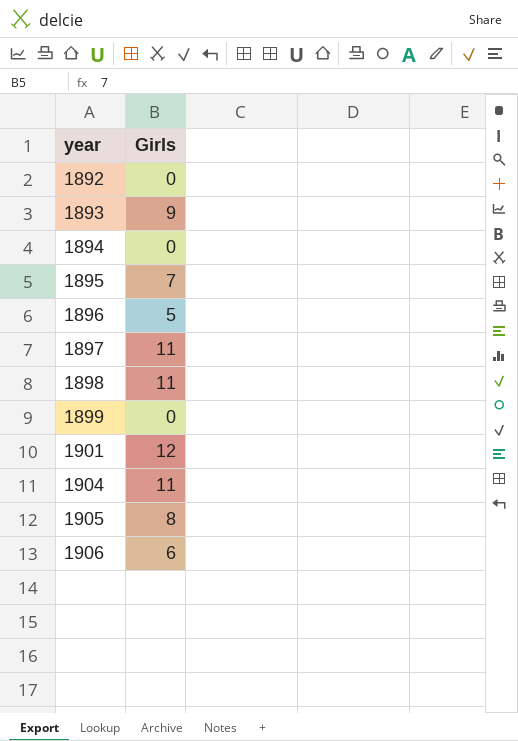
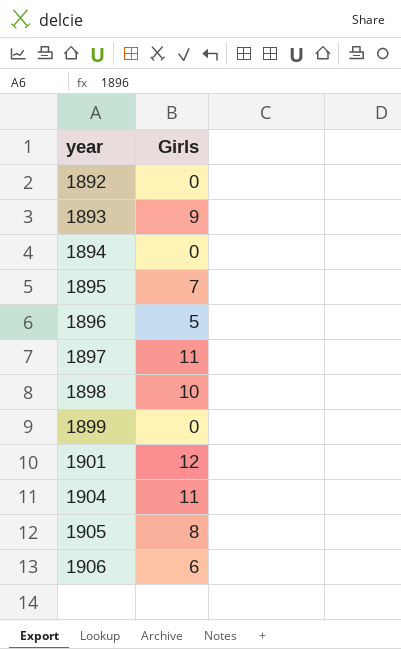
1898 | Girls: 11 -> 10

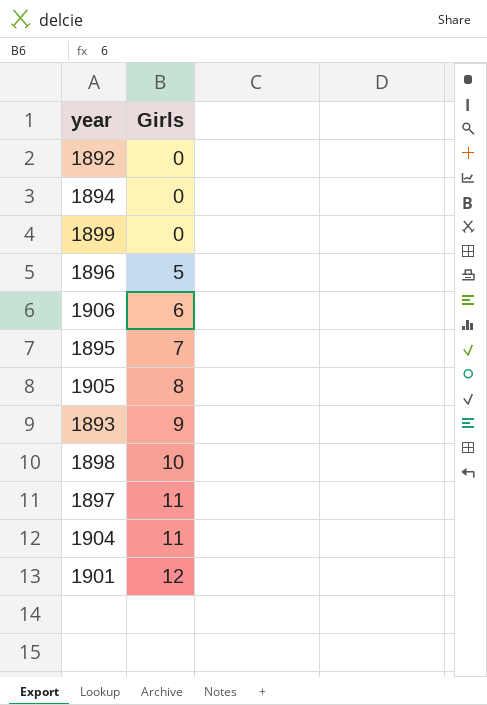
row order: year ascending -> Girls ascending

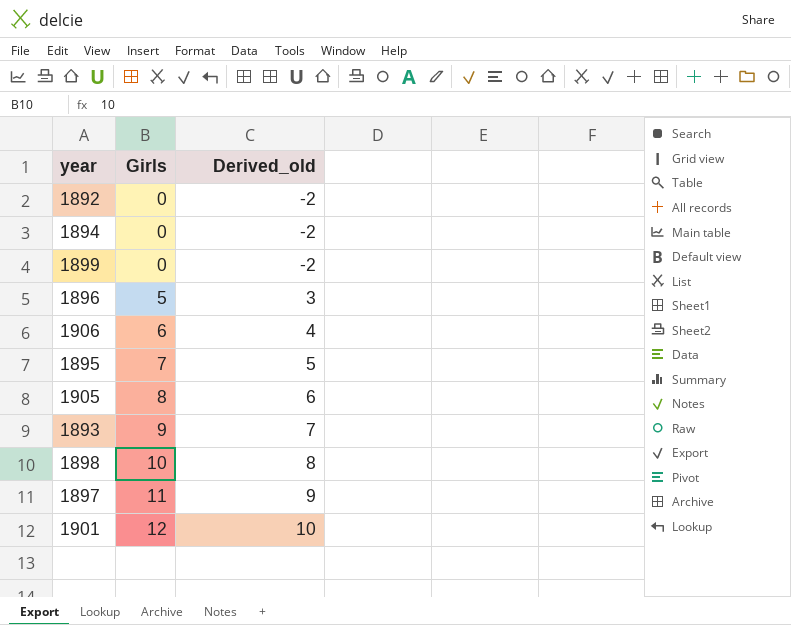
column Derived_old | formula: none -> [Girls] - 2
row 1904: 11 -> none

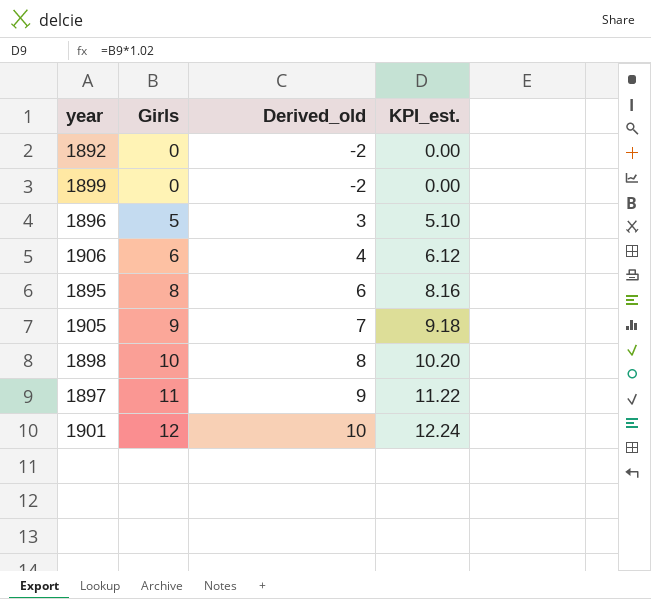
column KPI_est. | formula: none -> [Girls] * 1.02
row 1894: 0 | -2 -> none
row 1893: 9 | 7 -> none
1895 | Girls: 7 -> 8
1895 | Derived_old: 5 -> 6
1905 | Girls: 8 -> 9
1905 | Derived_old: 6 -> 7

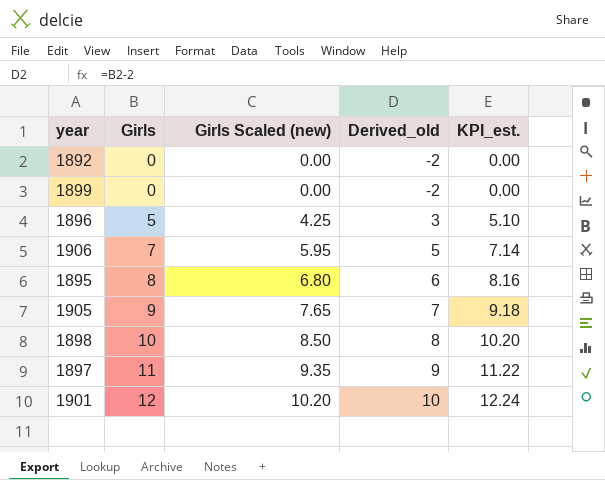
column Girls Scaled (new) | formula: none -> [Girls] * 0.85
1906 | Girls: 6 -> 7
1906 | Derived_old: 4 -> 5
1906 | KPI_est.: 6.12 -> 7.14

